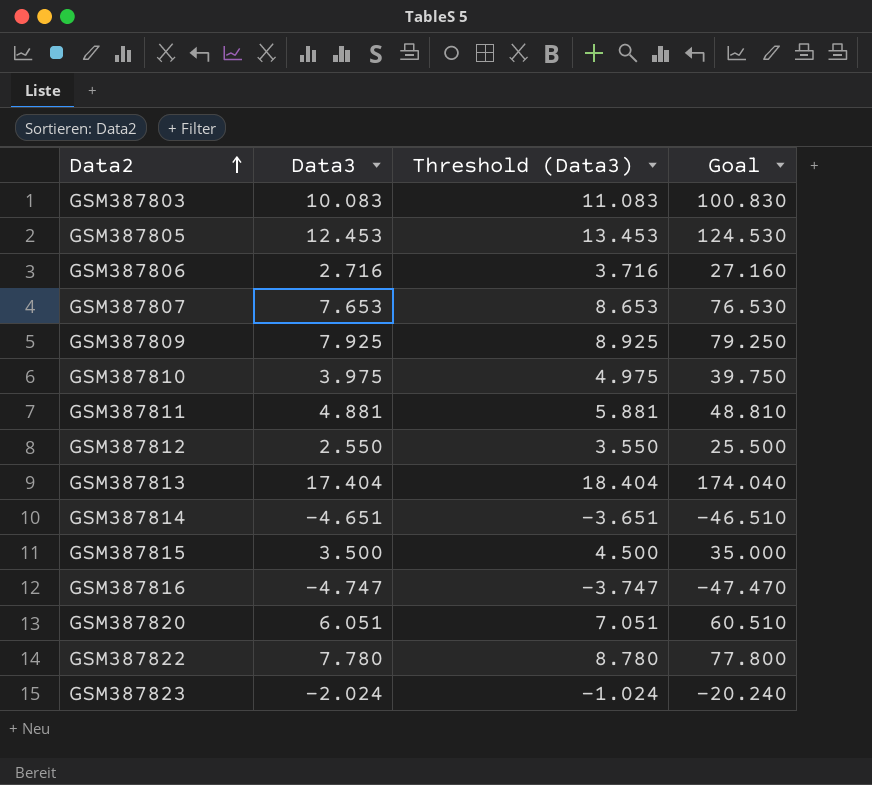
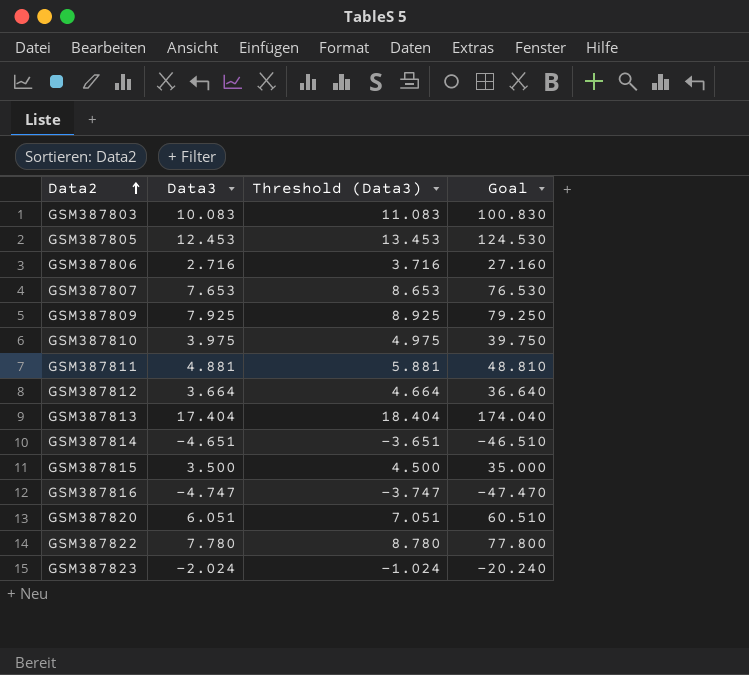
GSM387812 | Data3: 2.550 -> 3.664
GSM387812 | Threshold (Data3): 3.550 -> 4.664
GSM387812 | Goal: 25.500 -> 36.640

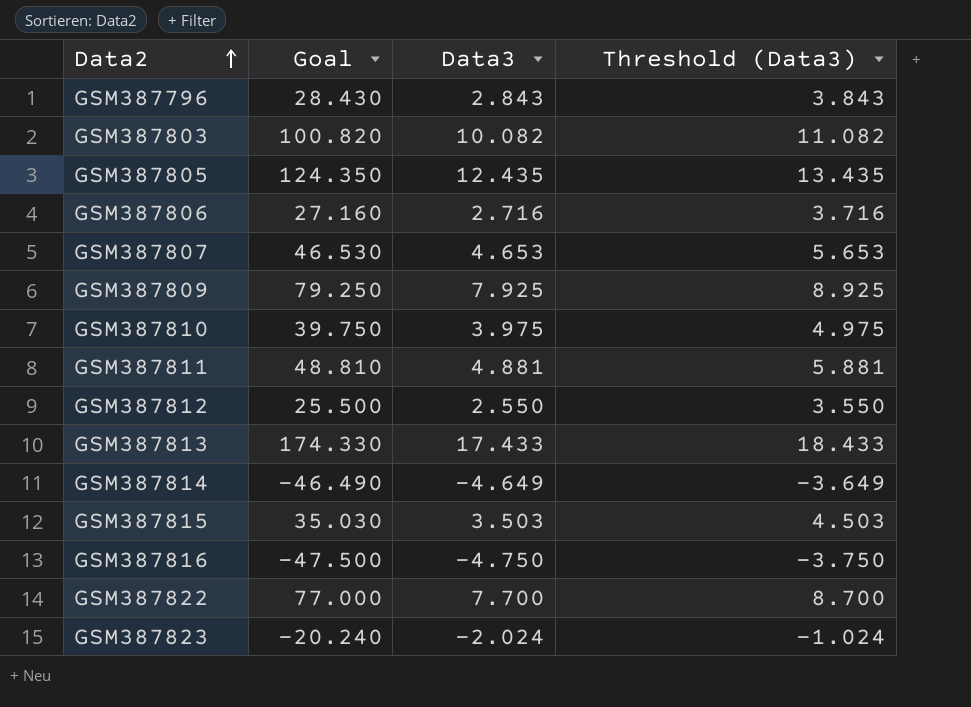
column Goal | position: 4 -> 2
row GSM387820: 6.051 | 7.051 | 60.510 -> none
row GSM387796: none -> 28.430 | 2.843 | 3.843
GSM387803 | Goal: 100.830 -> 100.820
GSM387803 | Data3: 10.083 -> 10.082
GSM387803 | Threshold (Data3): 11.083 -> 11.082
GSM387805 | Goal: 124.530 -> 124.350
GSM387805 | Data3: 12.453 -> 12.435
GSM387805 | Threshold (Data3): 13.453 -> 13.435
GSM387807 | Goal: 76.530 -> 46.530
GSM387807 | Data3: 7.653 -> 4.653
GSM387807 | Threshold (Data3): 8.653 -> 5.653
GSM387812 | Goal: 36.640 -> 25.500
GSM387812 | Data3: 3.664 -> 2.550
GSM387812 | Threshold (Data3): 4.664 -> 3.550
GSM387813 | Goal: 174.040 -> 174.330
GSM387813 | Data3: 17.404 -> 17.433
GSM387813 | Threshold (Data3): 18.404 -> 18.433
GSM387814 | Goal: -46.510 -> -46.490
GSM387814 | Data3: -4.651 -> -4.649
GSM387814 | Threshold (Data3): -3.651 -> -3.649
GSM387815 | Goal: 35.000 -> 35.030
GSM387815 | Data3: 3.500 -> 3.503
GSM387815 | Threshold (Data3): 4.500 -> 4.503
GSM387816 | Goal: -47.470 -> -47.500
GSM387816 | Data3: -4.747 -> -4.750
GSM387816 | Threshold (Data3): -3.747 -> -3.750
GSM387822 | Goal: 77.800 -> 77.000
GSM387822 | Data3: 7.780 -> 7.700
GSM387822 | Threshold (Data3): 8.780 -> 8.700

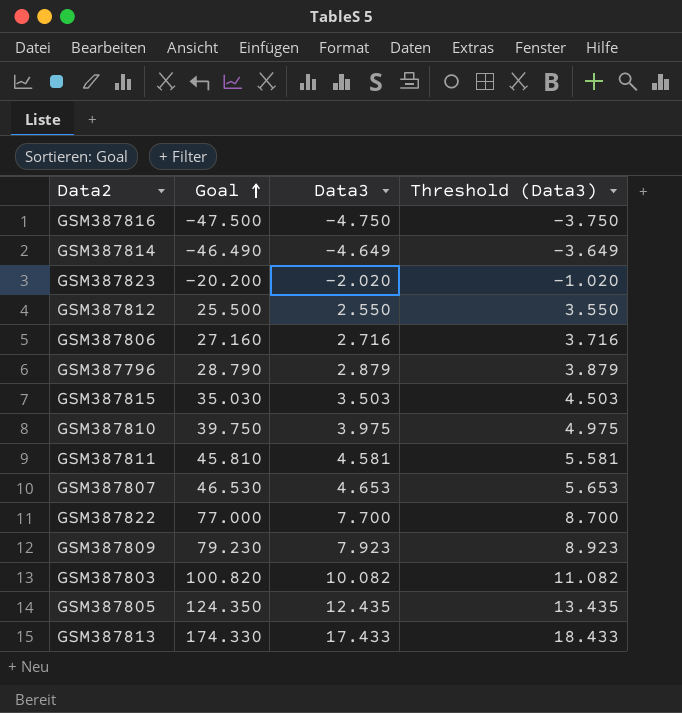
row order: Data2 ascending -> Goal ascending
GSM387823 | Goal: -20.240 -> -20.200
GSM387823 | Data3: -2.024 -> -2.020
GSM387823 | Threshold (Data3): -1.024 -> -1.020
GSM387796 | Goal: 28.430 -> 28.790
GSM387796 | Data3: 2.843 -> 2.879
GSM387796 | Threshold (Data3): 3.843 -> 3.879
GSM387811 | Goal: 48.810 -> 45.810
GSM387811 | Data3: 4.881 -> 4.581
GSM387811 | Threshold (Data3): 5.881 -> 5.581
GSM387809 | Goal: 79.250 -> 79.230
GSM387809 | Data3: 7.925 -> 7.923
GSM387809 | Threshold (Data3): 8.925 -> 8.923

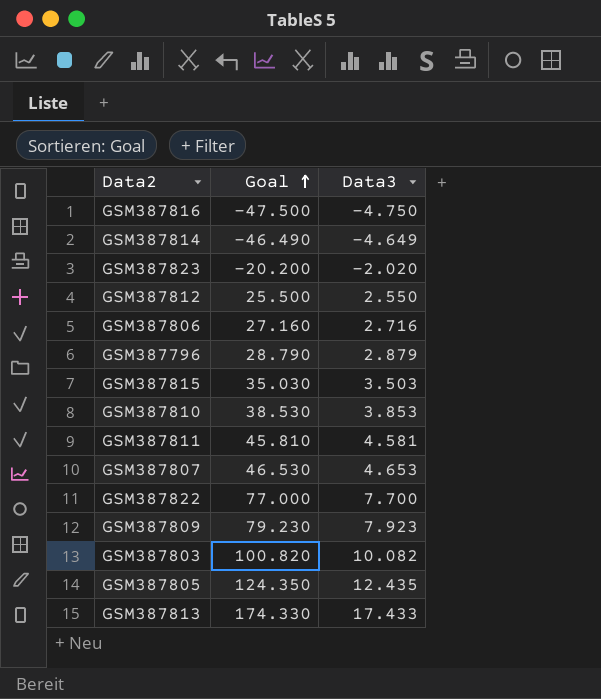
column Threshold (Data3) | formula: [Data3] + 1 -> none
GSM387810 | Goal: 39.750 -> 38.530
GSM387810 | Data3: 3.975 -> 3.853

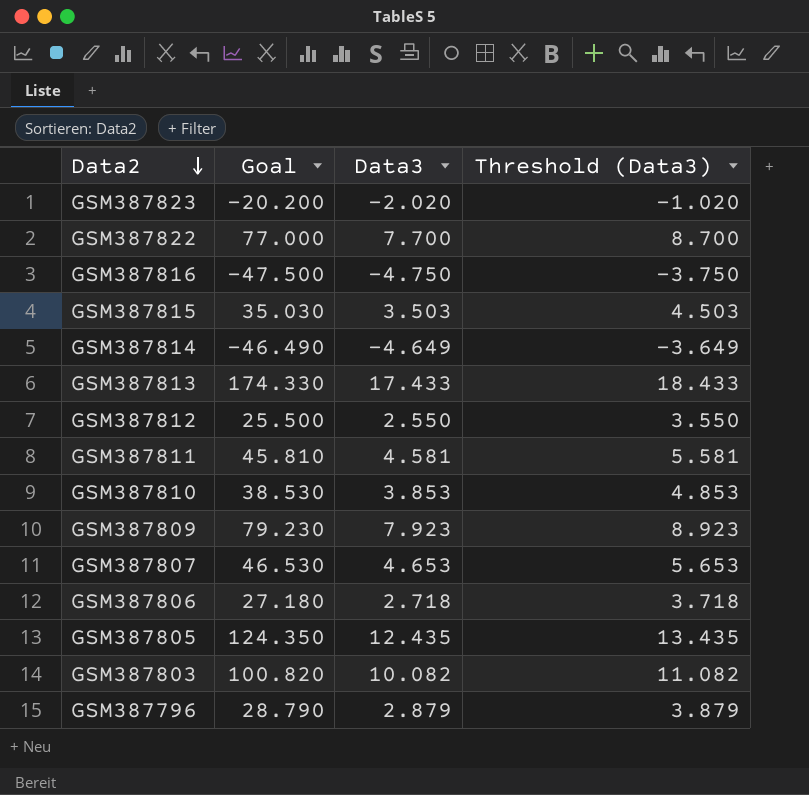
row order: Goal ascending -> Data2 descending
column Threshold (Data3) | formula: none -> [Data3] + 1
GSM387806 | Goal: 27.160 -> 27.180
GSM387806 | Data3: 2.716 -> 2.718

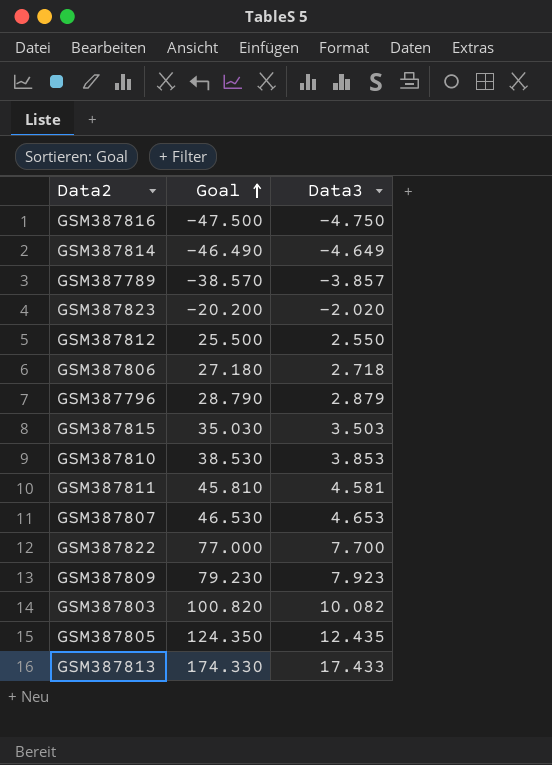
row order: Data2 descending -> Goal ascending
column Threshold (Data3) | formula: [Data3] + 1 -> none
row GSM387789: none -> -38.570 | -3.857

